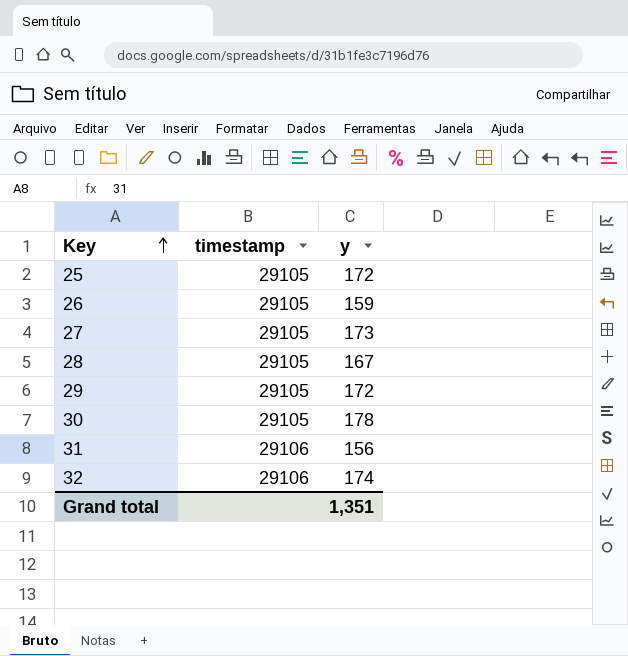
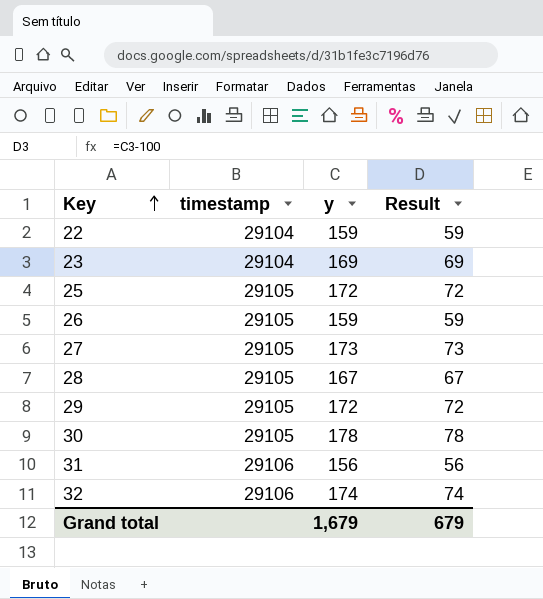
column Result | formula: none -> [y] - 100
row 22: none -> 29104 | 159 | 59
row 23: none -> 29104 | 169 | 69
Grand total | y: 1,351 -> 1,679

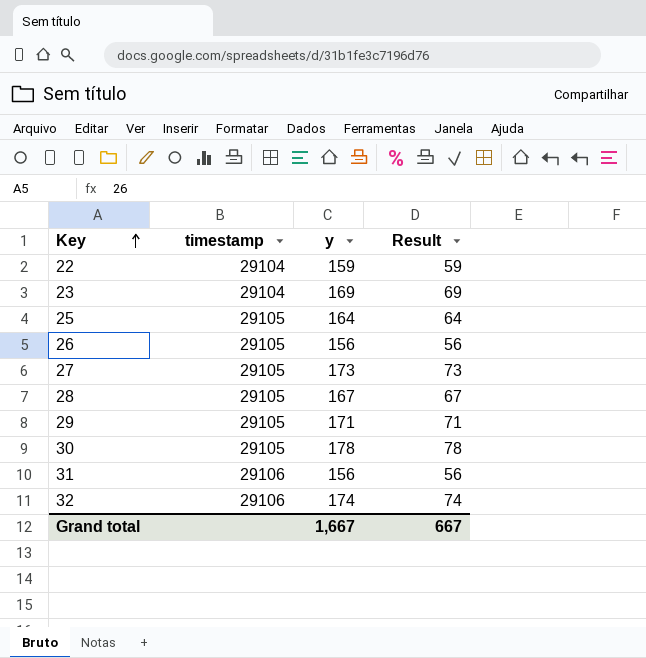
25 | y: 172 -> 164
25 | Result: 72 -> 64
26 | y: 159 -> 156
26 | Result: 59 -> 56
29 | y: 172 -> 171
29 | Result: 72 -> 71
Grand total | y: 1,679 -> 1,667
Grand total | Result: 679 -> 667

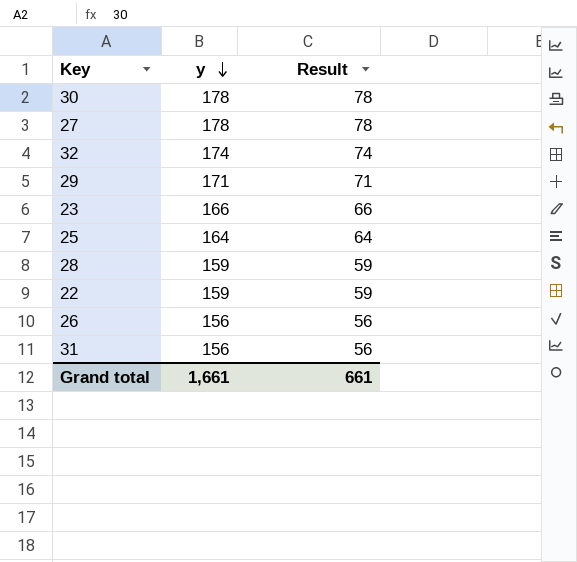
row order: Key ascending -> y descending
column timestamp | position: 2 -> none
27 | y: 173 -> 178
27 | Result: 73 -> 78
23 | y: 169 -> 166
23 | Result: 69 -> 66
28 | y: 167 -> 159
28 | Result: 67 -> 59
Grand total | y: 1,667 -> 1,661
Grand total | Result: 667 -> 661

